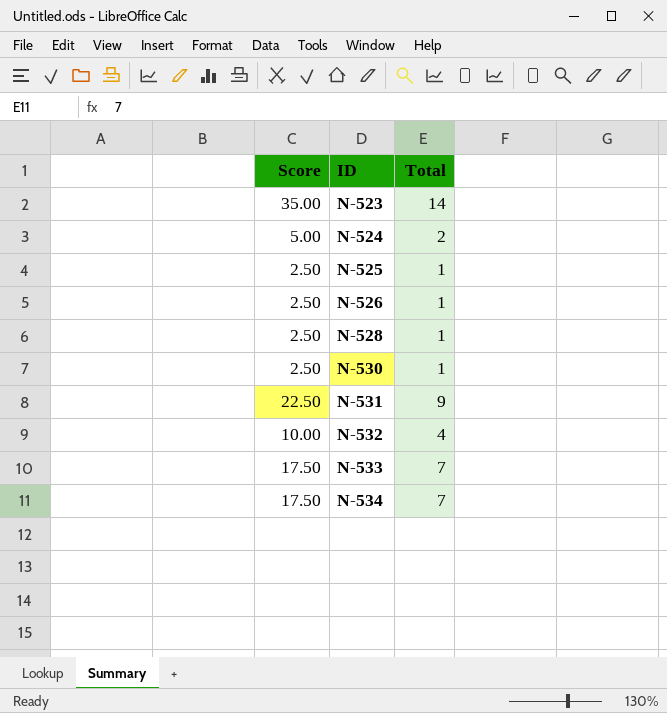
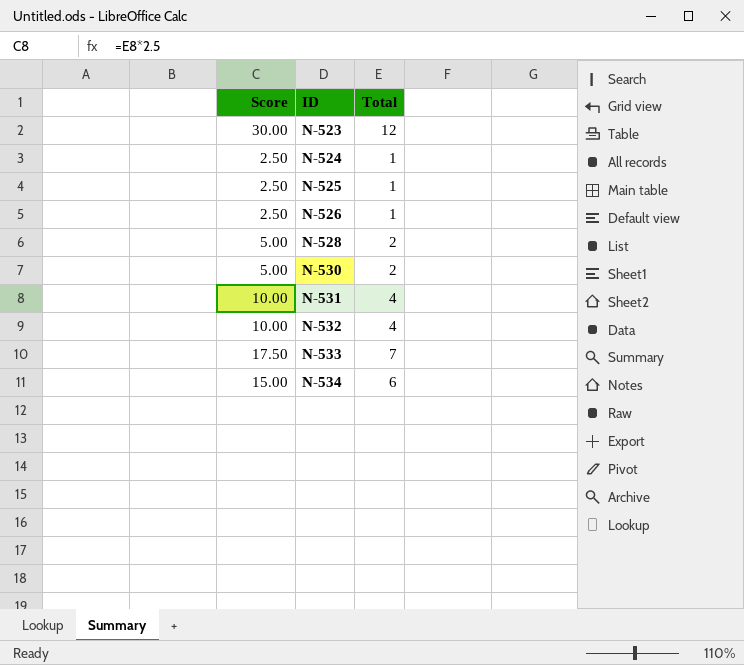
N-523 | Score: 35.00 -> 30.00
N-523 | Total: 14 -> 12
N-524 | Score: 5.00 -> 2.50
N-524 | Total: 2 -> 1
N-528 | Score: 2.50 -> 5.00
N-528 | Total: 1 -> 2
N-530 | Score: 2.50 -> 5.00
N-530 | Total: 1 -> 2
N-531 | Score: 22.50 -> 10.00
N-531 | Total: 9 -> 4
N-534 | Score: 17.50 -> 15.00
N-534 | Total: 7 -> 6

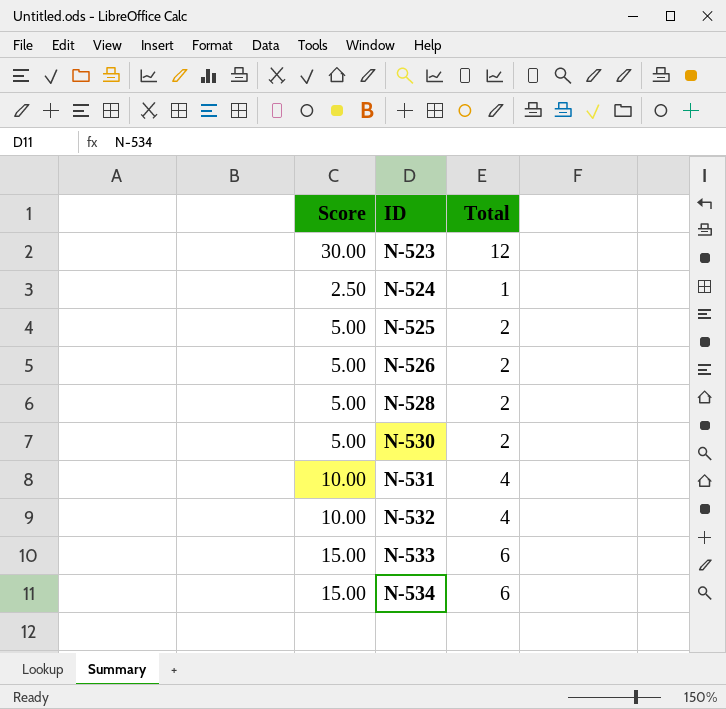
N-525 | Score: 2.50 -> 5.00
N-525 | Total: 1 -> 2
N-526 | Score: 2.50 -> 5.00
N-526 | Total: 1 -> 2
N-533 | Score: 17.50 -> 15.00
N-533 | Total: 7 -> 6

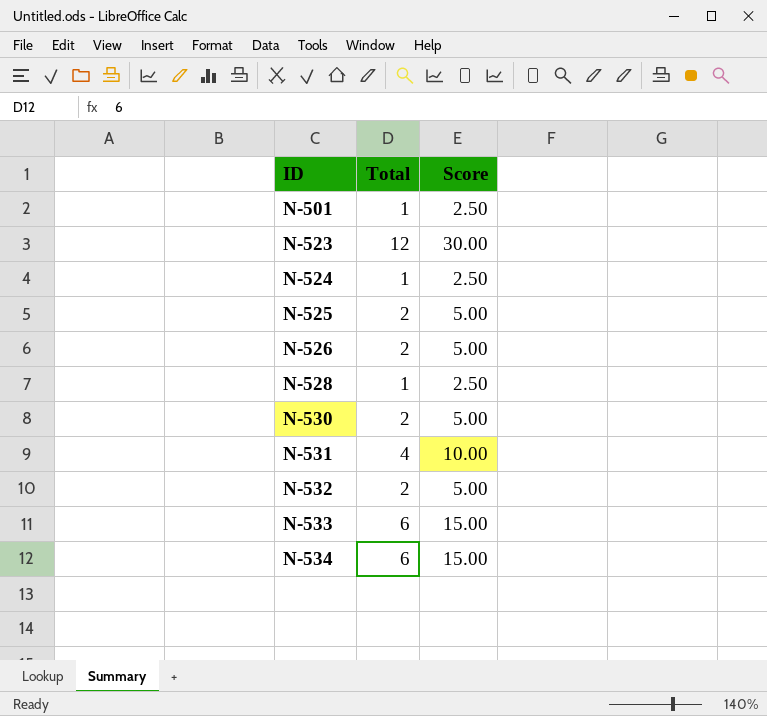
column Score | position: 1 -> 3
row N-501: none -> 1 | 2.50
N-528 | Total: 2 -> 1
N-528 | Score: 5.00 -> 2.50
N-532 | Total: 4 -> 2
N-532 | Score: 10.00 -> 5.00

